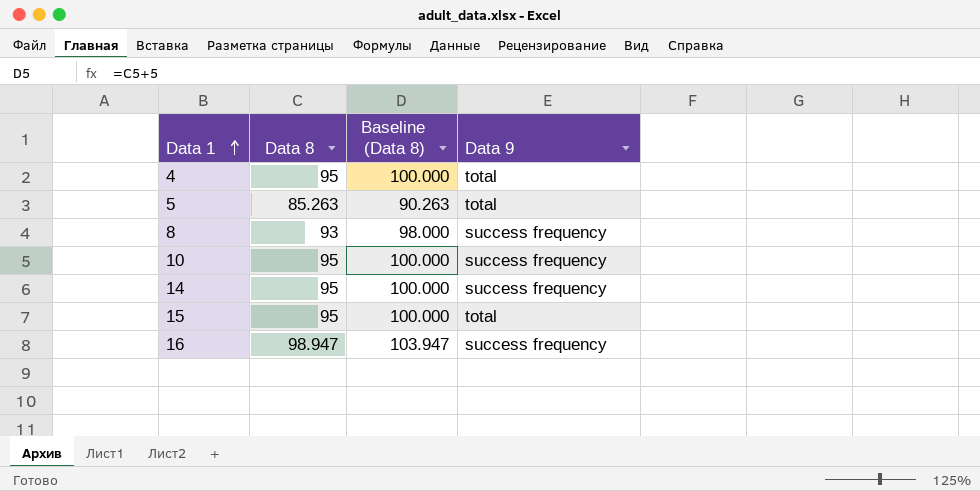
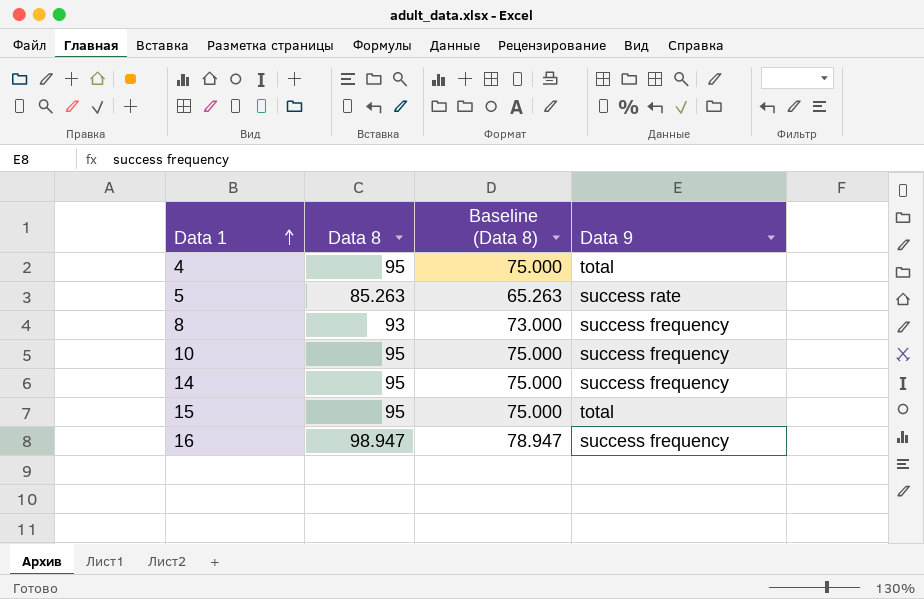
column Baseline (Data 8) | formula: [Data 8] + 5 -> [Data 8] - 20
5 | Data 9: total -> success rate

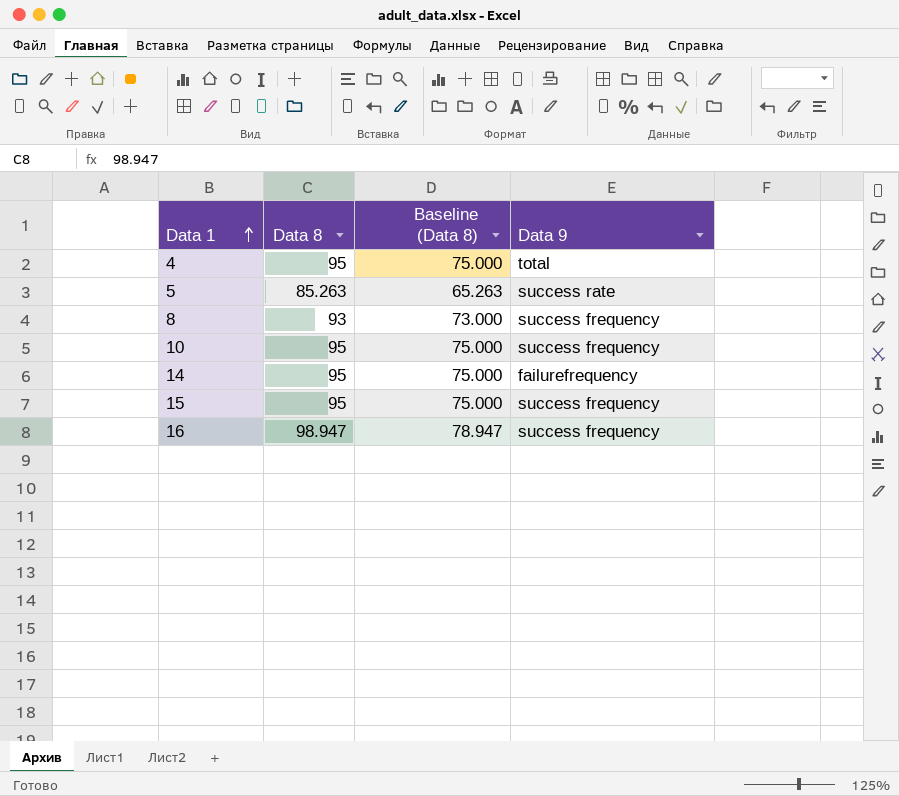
14 | Data 9: success frequency -> failurefrequency
15 | Data 9: total -> success frequency

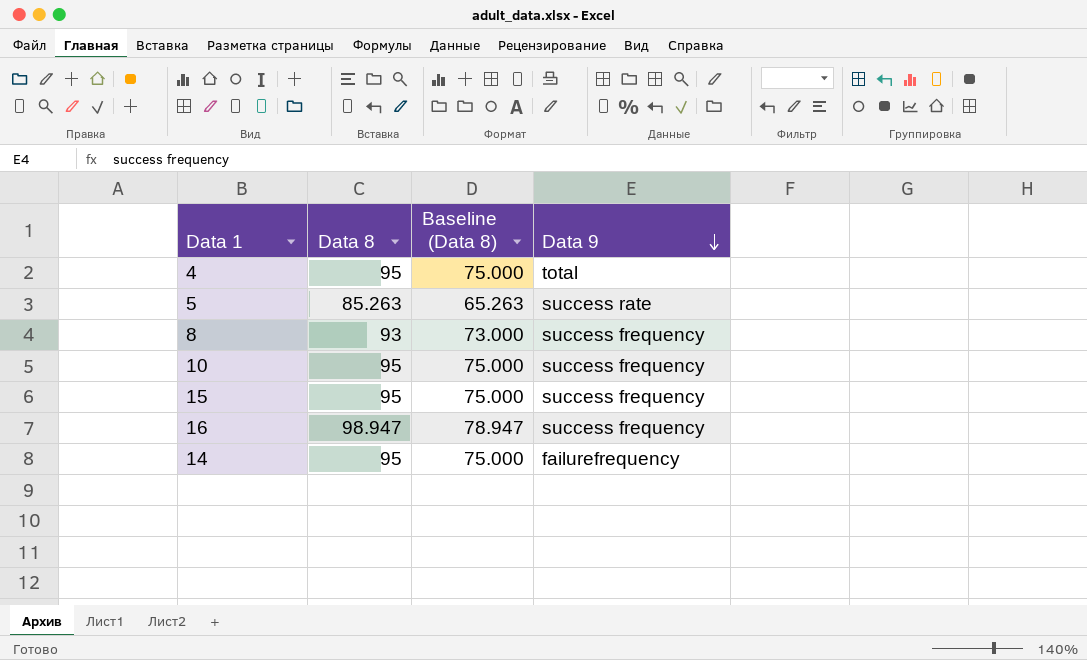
row order: Data 1 ascending -> Data 9 descending

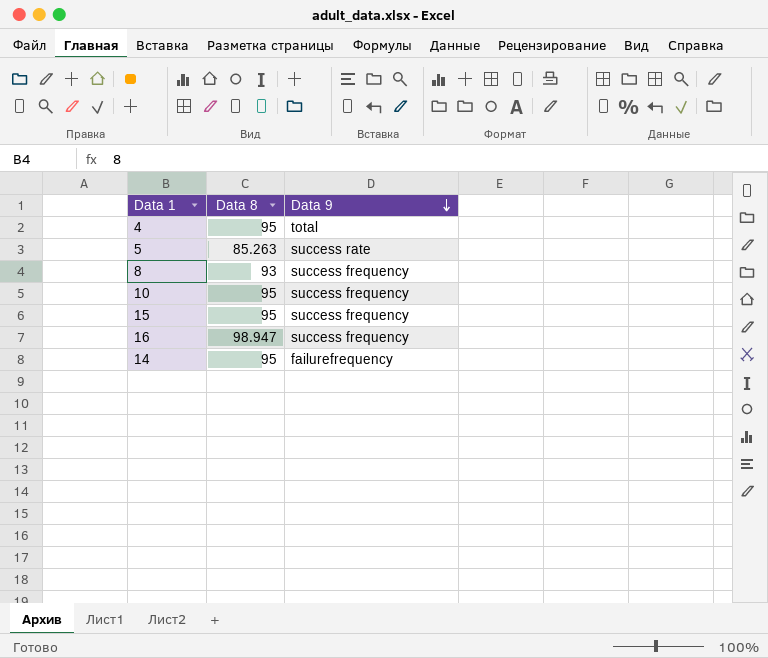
column Baseline (Data 8) | formula: [Data 8] - 20 -> none

